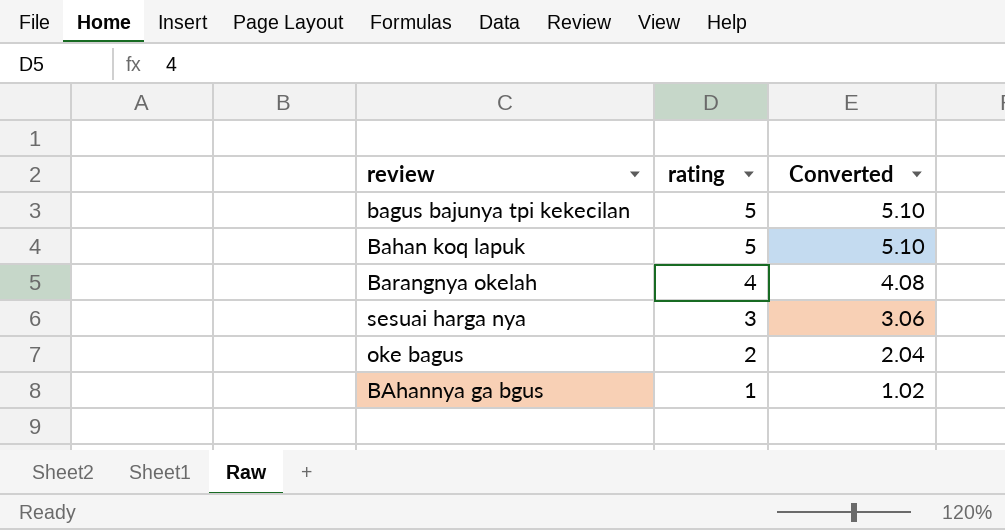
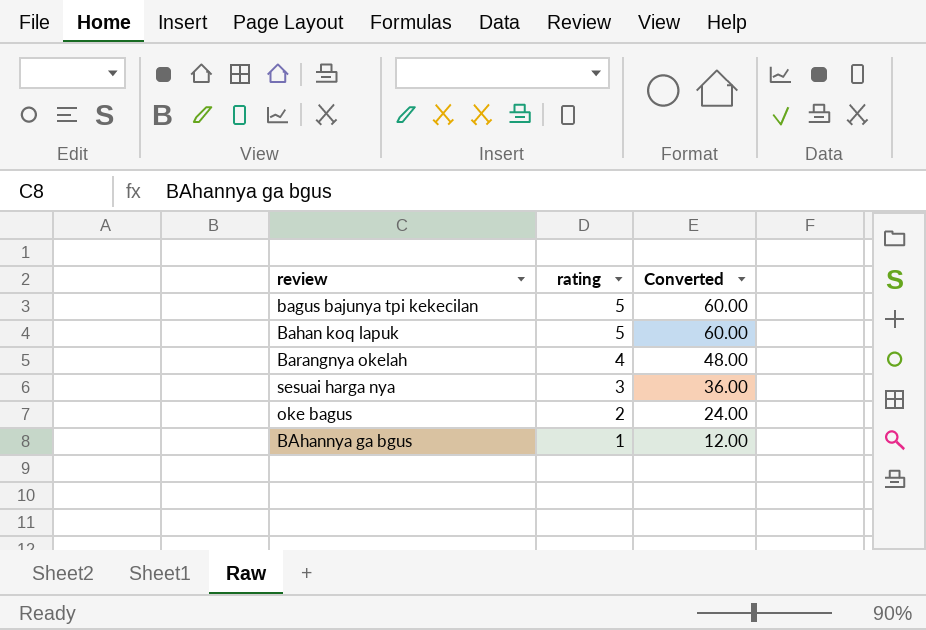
column Converted | formula: [rating] * 1.02 -> [rating] * 12

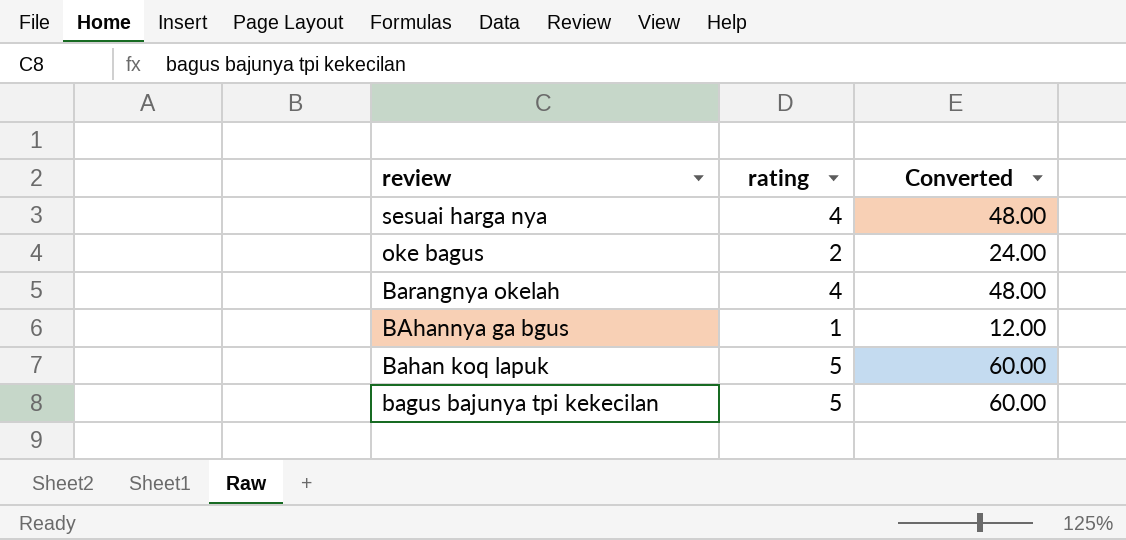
row order: rating descending -> review descending
sesuai harga nya | rating: 3 -> 4
sesuai harga nya | Converted: 36.00 -> 48.00

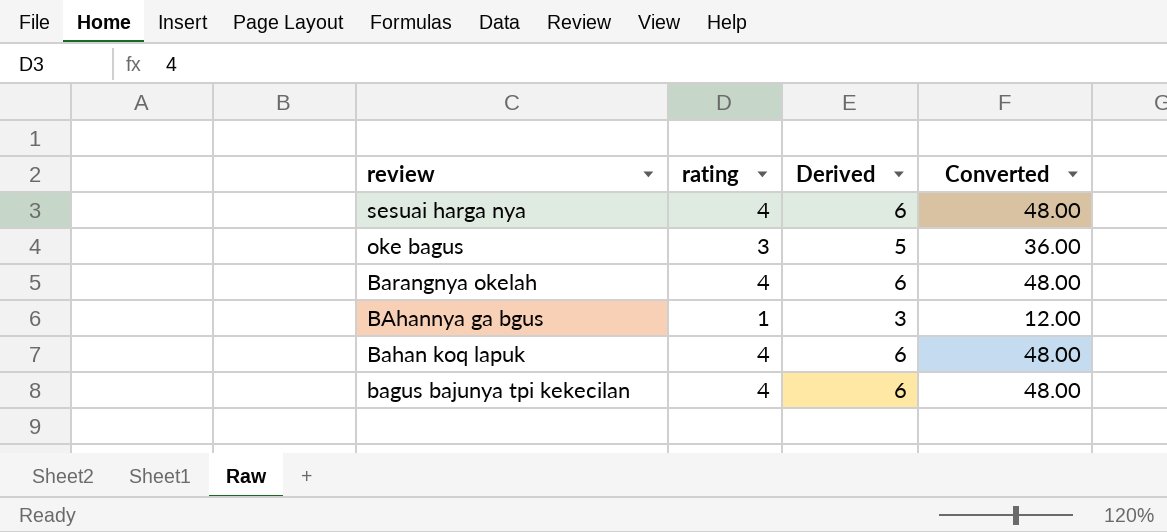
column Derived | formula: none -> [rating] + 2
oke bagus | rating: 2 -> 3
oke bagus | Converted: 24.00 -> 36.00
Bahan koq lapuk | rating: 5 -> 4
Bahan koq lapuk | Converted: 60.00 -> 48.00
bagus bajunya tpi kekecilan | rating: 5 -> 4
bagus bajunya tpi kekecilan | Converted: 60.00 -> 48.00

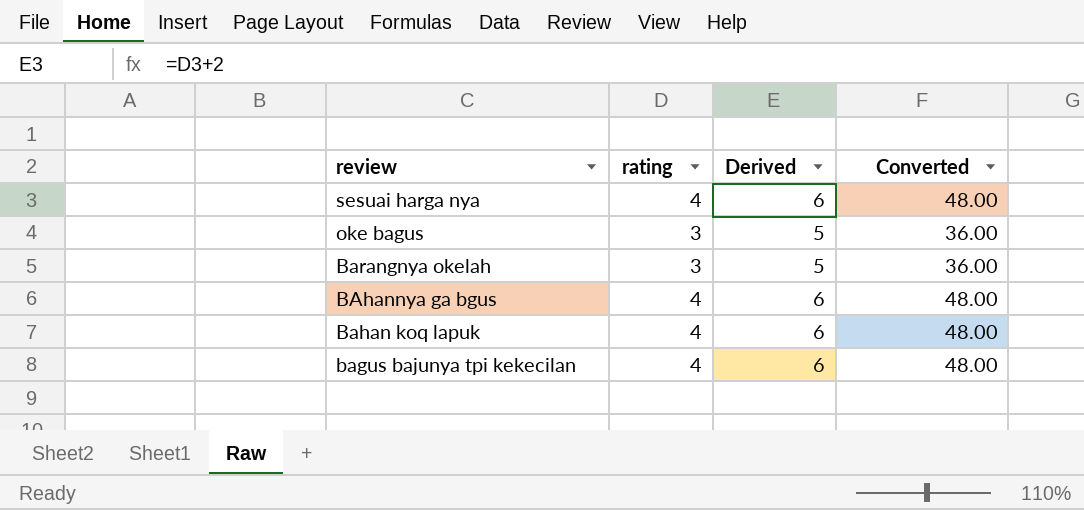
Barangnya okelah | rating: 4 -> 3
Barangnya okelah | Derived: 6 -> 5
Barangnya okelah | Converted: 48.00 -> 36.00
BAhannya ga bgus | rating: 1 -> 4
BAhannya ga bgus | Derived: 3 -> 6
BAhannya ga bgus | Converted: 12.00 -> 48.00

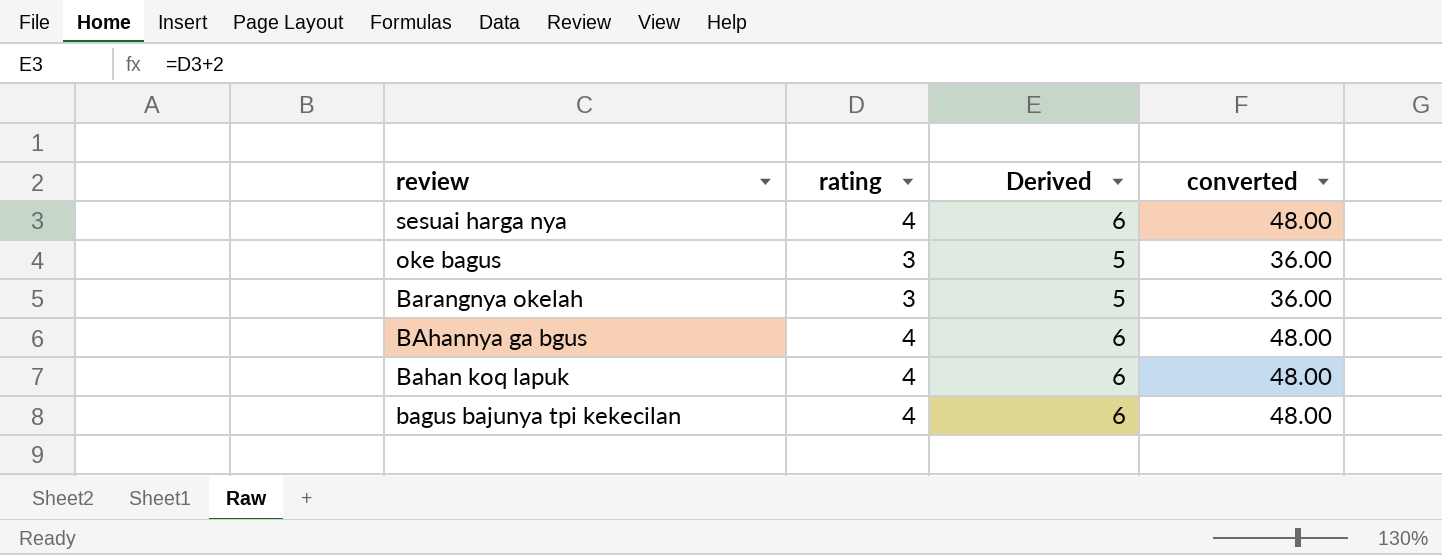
column name: Converted -> converted

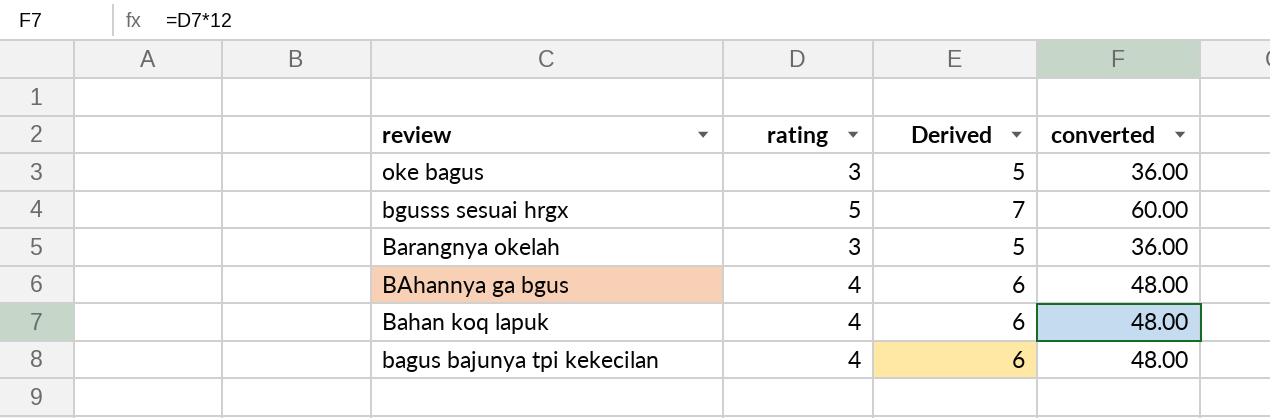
row sesuai harga nya: 4 | 6 | 48.00 -> none
row bgusss sesuai hrgx: none -> 5 | 7 | 60.00

